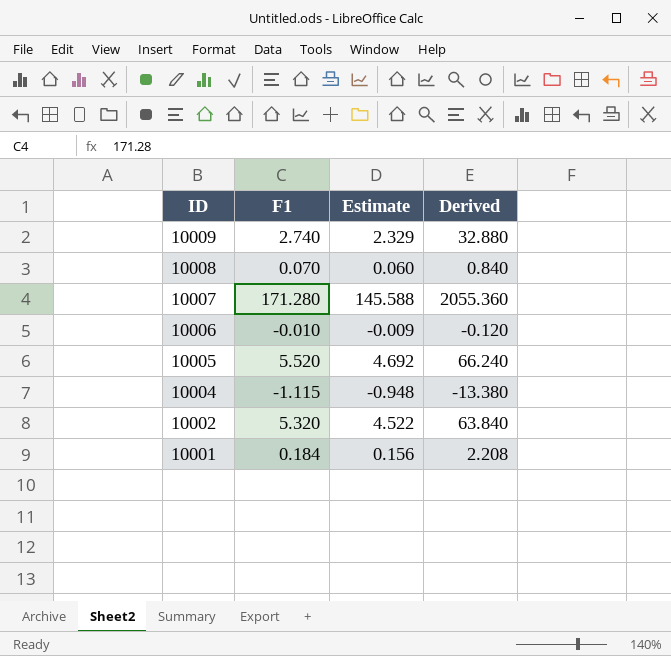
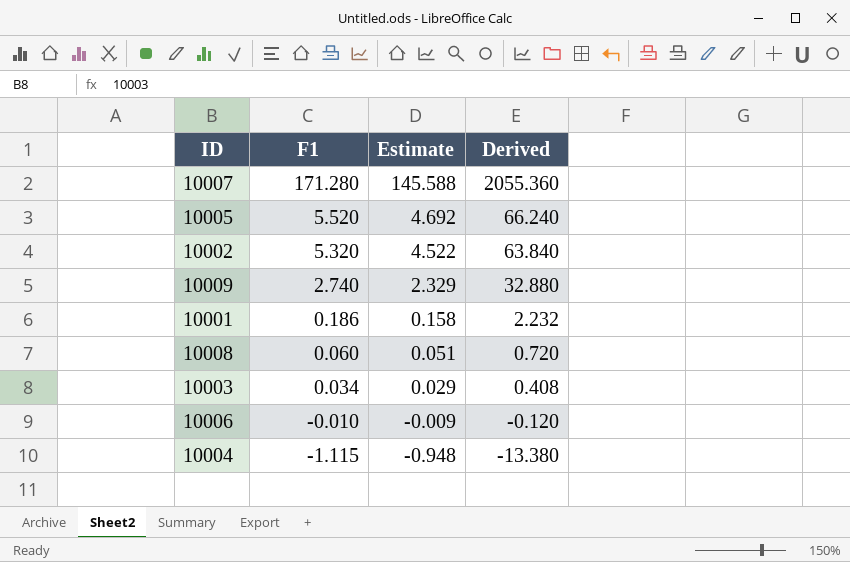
row order: ID descending -> F1 descending
10001 | F1: 0.184 -> 0.186
10001 | Estimate: 0.156 -> 0.158
10001 | Derived: 2.208 -> 2.232
10008 | F1: 0.070 -> 0.060
10008 | Estimate: 0.060 -> 0.051
10008 | Derived: 0.840 -> 0.720
row 10003: none -> 0.034 | 0.029 | 0.408

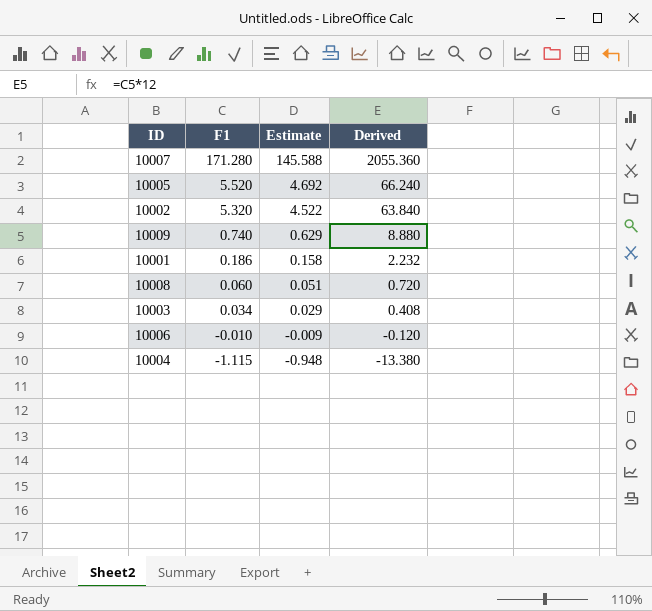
10009 | F1: 2.740 -> 0.740
10009 | Estimate: 2.329 -> 0.629
10009 | Derived: 32.880 -> 8.880

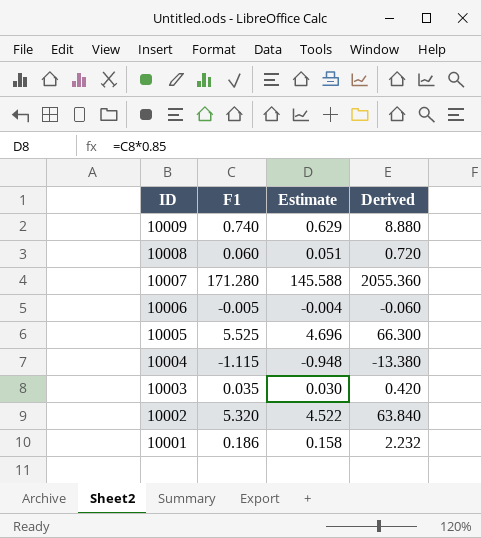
row order: F1 descending -> ID descending
10006 | F1: -0.010 -> -0.005
10006 | Estimate: -0.009 -> -0.004
10006 | Derived: -0.120 -> -0.060
10005 | F1: 5.520 -> 5.525
10005 | Estimate: 4.692 -> 4.696
10005 | Derived: 66.240 -> 66.300
10003 | F1: 0.034 -> 0.035
10003 | Estimate: 0.029 -> 0.030
10003 | Derived: 0.408 -> 0.420

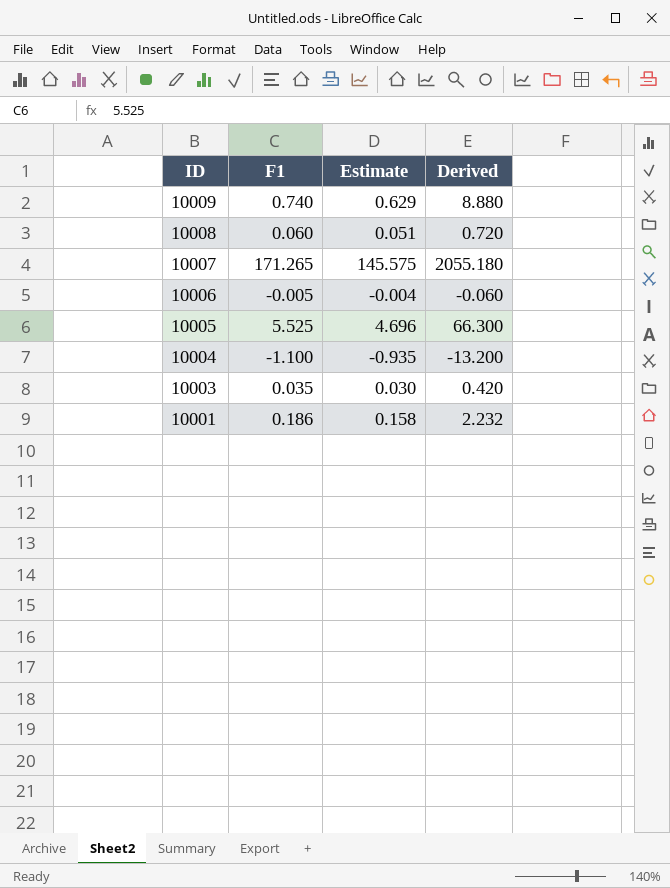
row 10002: 5.320 | 4.522 | 63.840 -> none
10007 | F1: 171.280 -> 171.265
10007 | Estimate: 145.588 -> 145.575
10007 | Derived: 2055.360 -> 2055.180
10004 | F1: -1.115 -> -1.100
10004 | Estimate: -0.948 -> -0.935
10004 | Derived: -13.380 -> -13.200

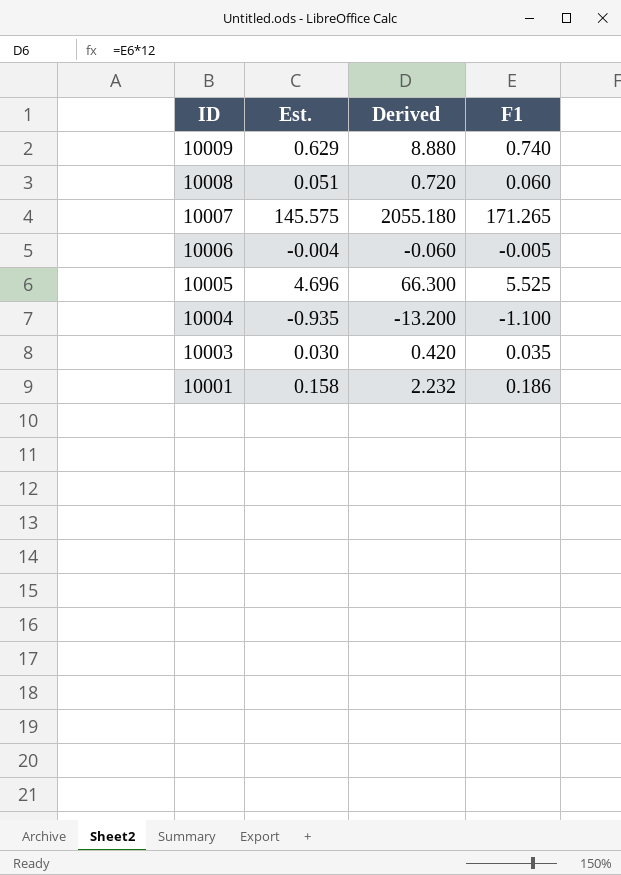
column name: Estimate -> Est.
column F1 | position: 2 -> 4

